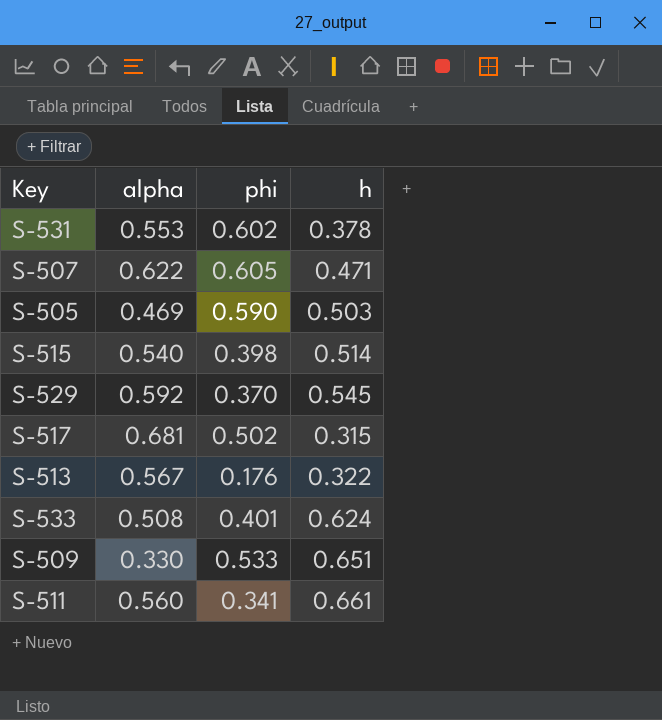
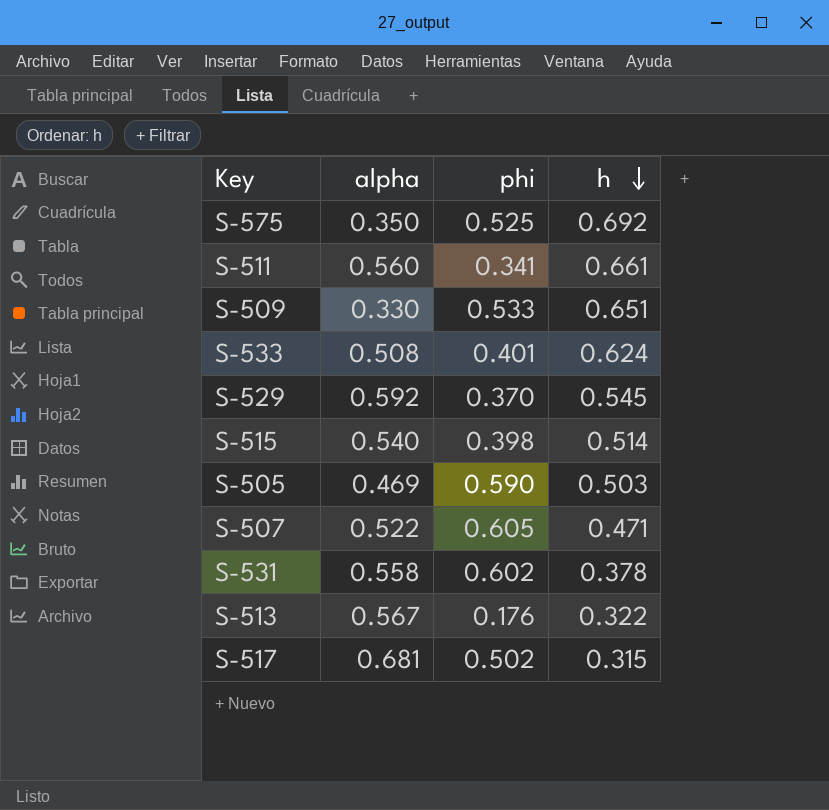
row order: none -> h descending
row S-575: none -> 0.350 | 0.525 | 0.692
S-507 | alpha: 0.622 -> 0.522
S-531 | alpha: 0.553 -> 0.558

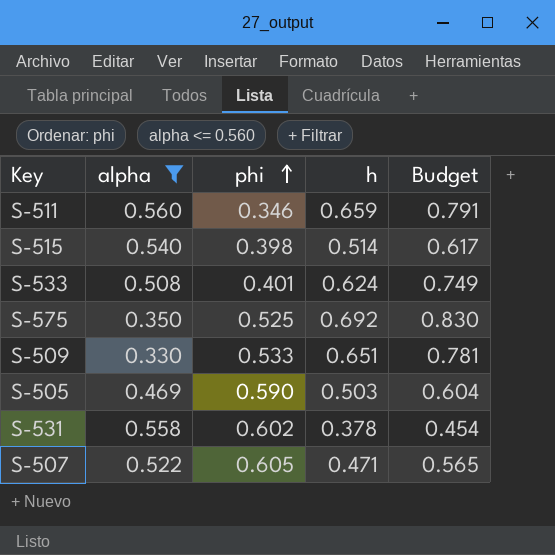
filter: none -> alpha <= 0.560
row order: h descending -> phi ascending
column Budget | formula: none -> [h] * 1.2
S-511 | phi: 0.341 -> 0.346
S-511 | h: 0.661 -> 0.659

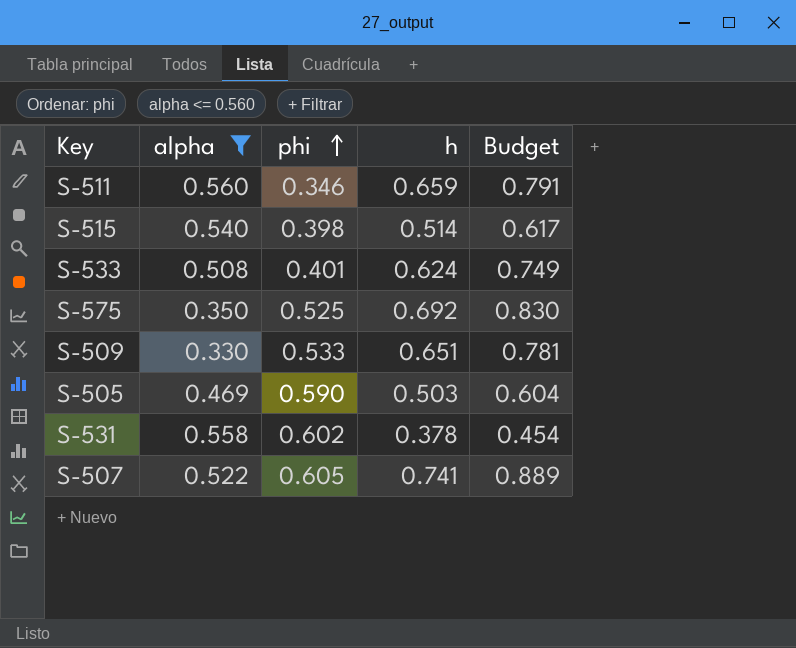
S-507 | h: 0.471 -> 0.741
S-507 | Budget: 0.565 -> 0.889

